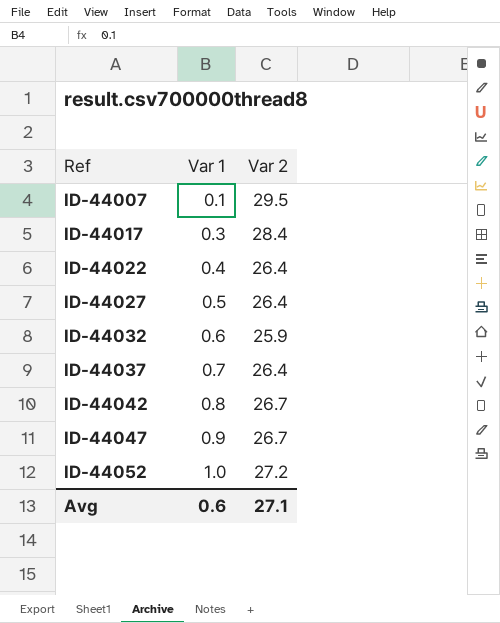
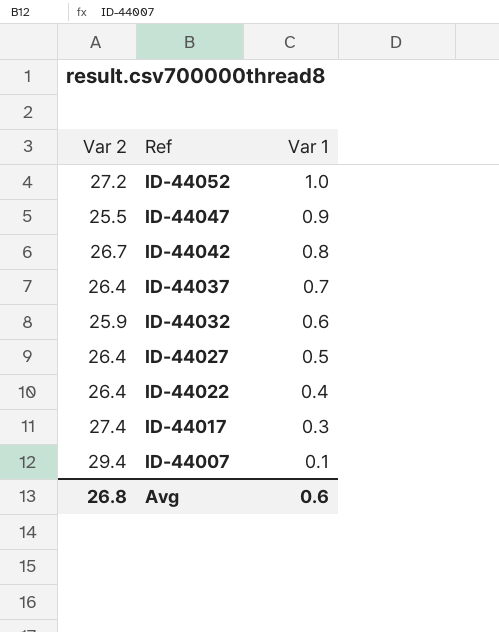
row order: Ref ascending -> Ref descending
column Var 2 | position: 3 -> 1
ID-44047 | Var 2: 26.7 -> 25.5
ID-44017 | Var 2: 28.4 -> 27.4
ID-44007 | Var 2: 29.5 -> 29.4
Avg | Var 2: 27.1 -> 26.8

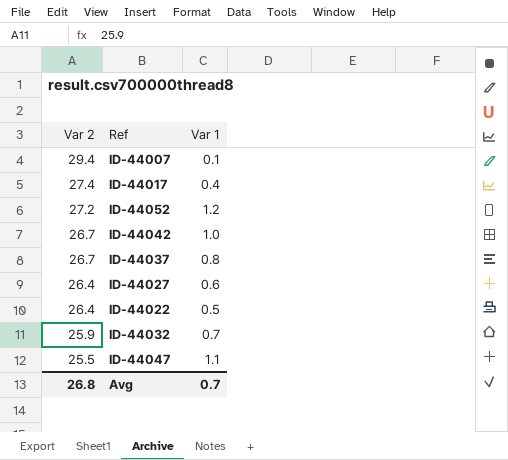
row order: Ref descending -> Var 2 descending
ID-44017 | Var 1: 0.3 -> 0.4
ID-44052 | Var 1: 1.0 -> 1.2
ID-44042 | Var 1: 0.8 -> 1.0
ID-44037 | Var 2: 26.4 -> 26.7
ID-44037 | Var 1: 0.7 -> 0.8
ID-44027 | Var 1: 0.5 -> 0.6
ID-44022 | Var 1: 0.4 -> 0.5
ID-44032 | Var 1: 0.6 -> 0.7
ID-44047 | Var 1: 0.9 -> 1.1
Avg | Var 1: 0.6 -> 0.7

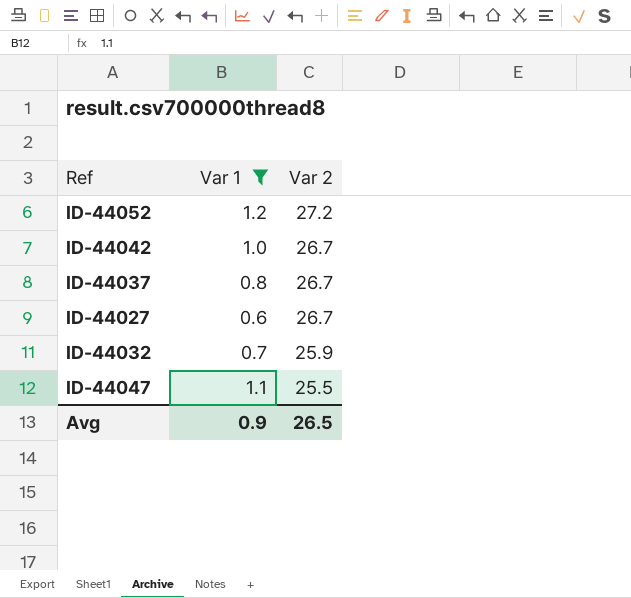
filter: none -> Var 1 >= 0.6
column Var 2 | position: 1 -> 3
ID-44027 | Var 2: 26.4 -> 26.7
Avg | Var 1: 0.7 -> 0.9
Avg | Var 2: 26.8 -> 26.5

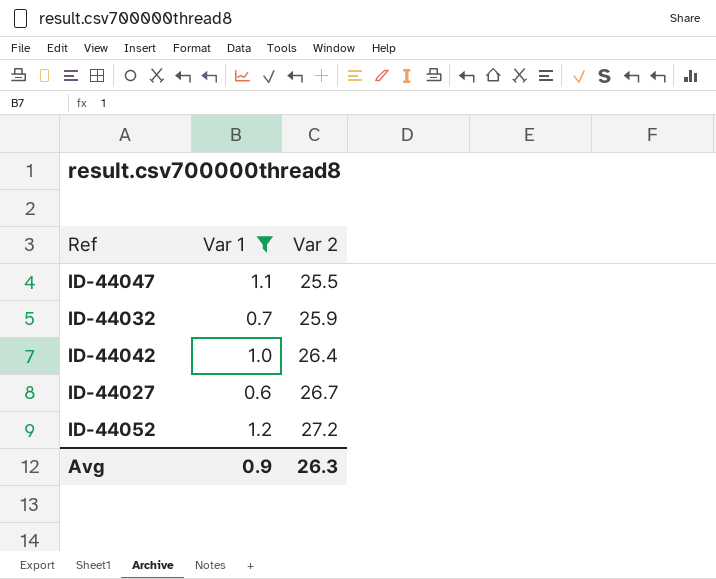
row order: Var 2 descending -> Var 2 ascending
row ID-44037: 0.8 | 26.7 -> none
ID-44042 | Var 2: 26.7 -> 26.4
Avg | Var 2: 26.5 -> 26.3

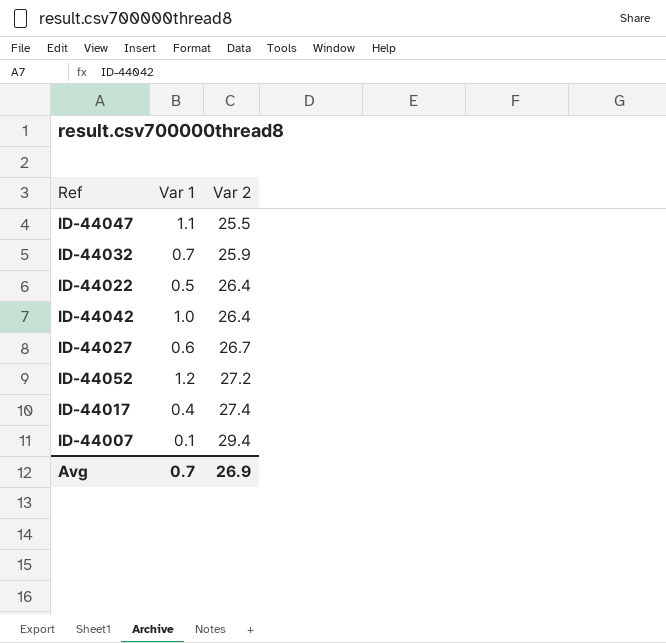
filter: Var 1 >= 0.6 -> none
Avg | Var 1: 0.9 -> 0.7
Avg | Var 2: 26.3 -> 26.9

